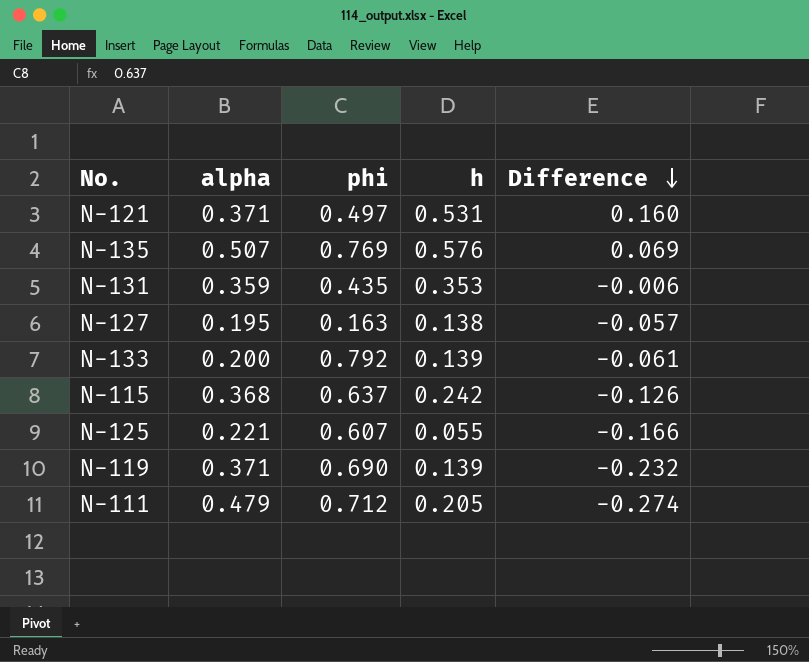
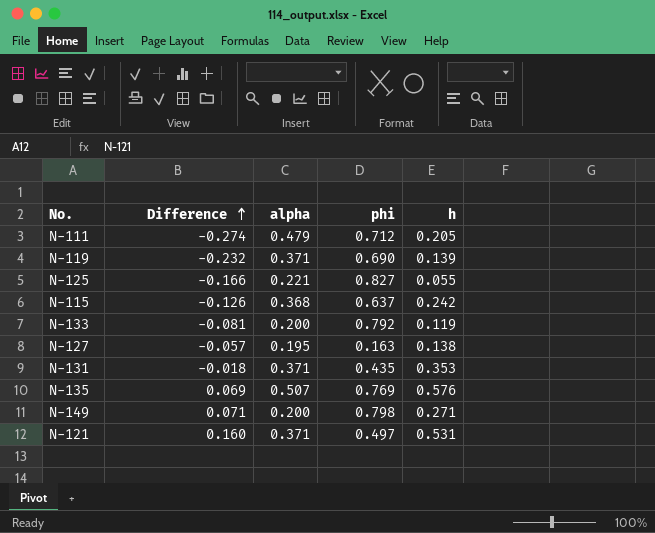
row order: Difference descending -> Difference ascending
column Difference | position: 5 -> 2
N-125 | phi: 0.607 -> 0.827
N-133 | Difference: -0.061 -> -0.081
N-133 | h: 0.139 -> 0.119
N-131 | Difference: -0.006 -> -0.018
N-131 | alpha: 0.359 -> 0.371
row N-149: none -> 0.071 | 0.200 | 0.798 | 0.271

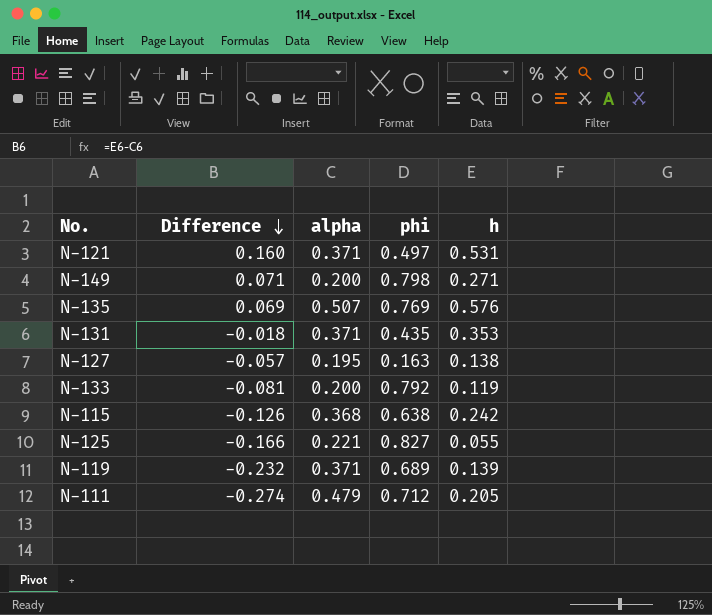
row order: Difference ascending -> Difference descending
N-115 | phi: 0.637 -> 0.638
N-119 | phi: 0.690 -> 0.689

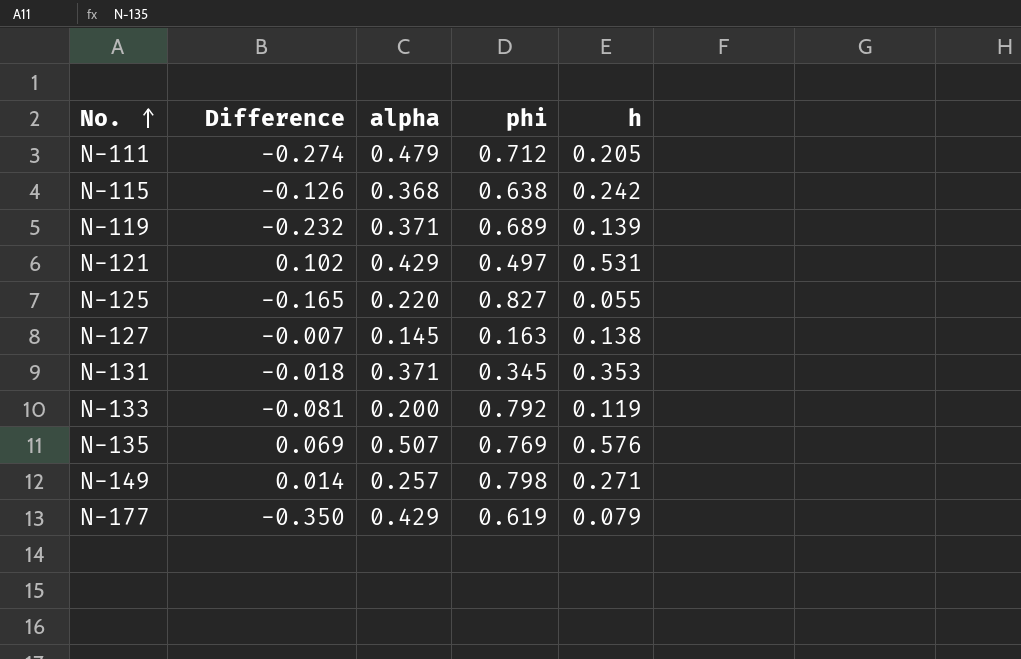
row order: Difference descending -> No. ascending
N-121 | Difference: 0.160 -> 0.102
N-121 | alpha: 0.371 -> 0.429
N-125 | Difference: -0.166 -> -0.165
N-125 | alpha: 0.221 -> 0.220
N-127 | Difference: -0.057 -> -0.007
N-127 | alpha: 0.195 -> 0.145
N-131 | phi: 0.435 -> 0.345
N-149 | Difference: 0.071 -> 0.014
N-149 | alpha: 0.200 -> 0.257
row N-177: none -> -0.350 | 0.429 | 0.619 | 0.079

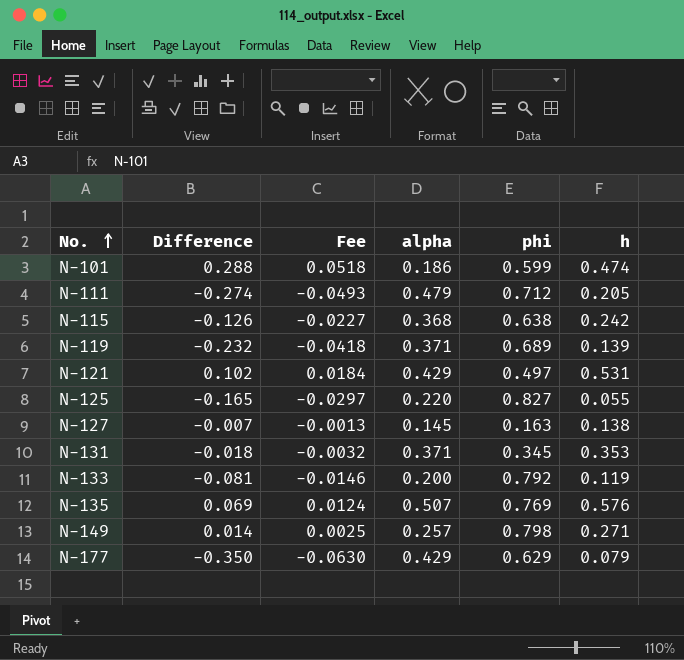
column Fee | formula: none -> [Difference] * 0.18
row N-101: none -> 0.288 | 0.0518 | 0.186 | 0.599 | 0.474
N-177 | phi: 0.619 -> 0.629

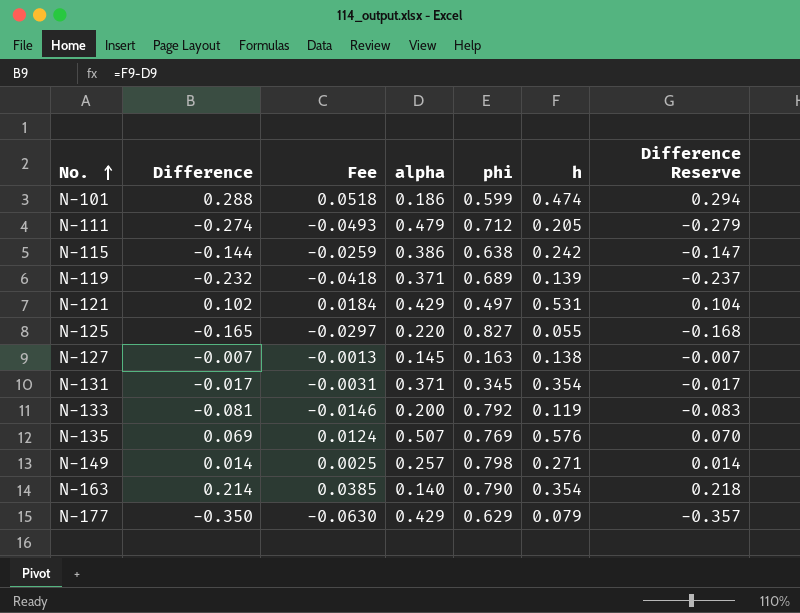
column Difference Reserve | formula: none -> [Difference] * 1.02
N-115 | Difference: -0.126 -> -0.144
N-115 | Fee: -0.0227 -> -0.0259
N-115 | alpha: 0.368 -> 0.386
N-131 | Difference: -0.018 -> -0.017
N-131 | Fee: -0.0032 -> -0.0031
N-131 | h: 0.353 -> 0.354
row N-163: none -> 0.214 | 0.0385 | 0.140 | 0.790 | 0.354 | 0.218

